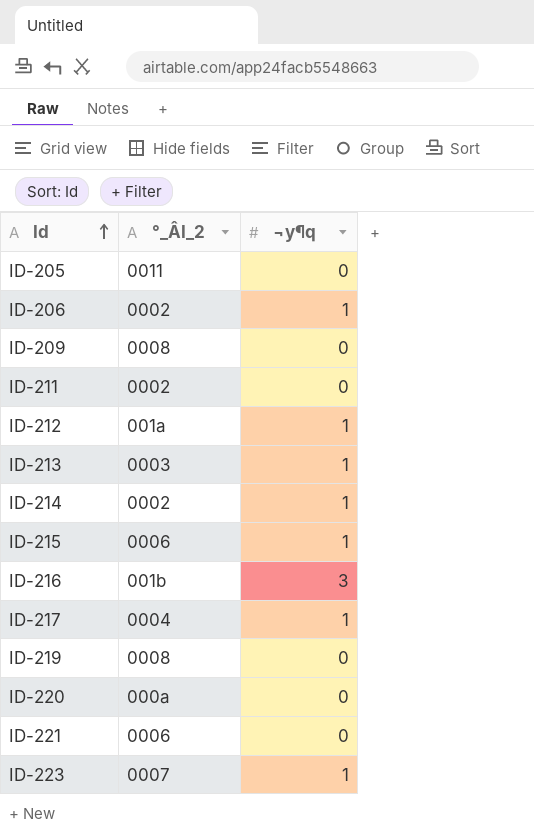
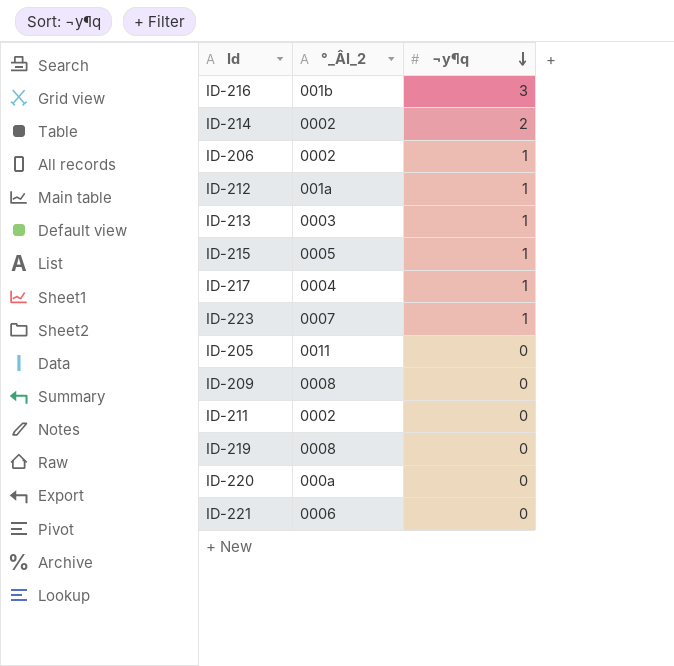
row order: Id ascending -> ¬y¶q descending
ID-214 | ¬y¶q: 1 -> 2
ID-215 | °_ÂI_2: 0006 -> 0005

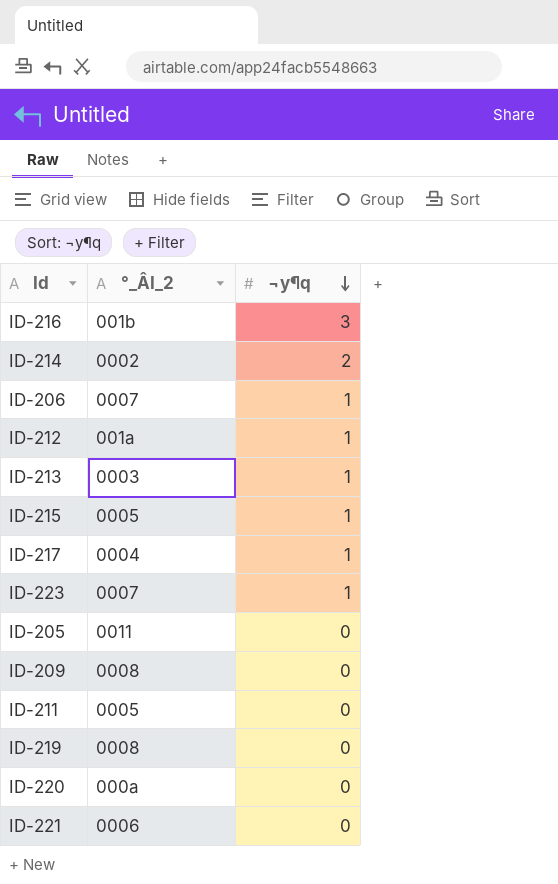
ID-206 | °_ÂI_2: 0002 -> 0007
ID-211 | °_ÂI_2: 0002 -> 0005

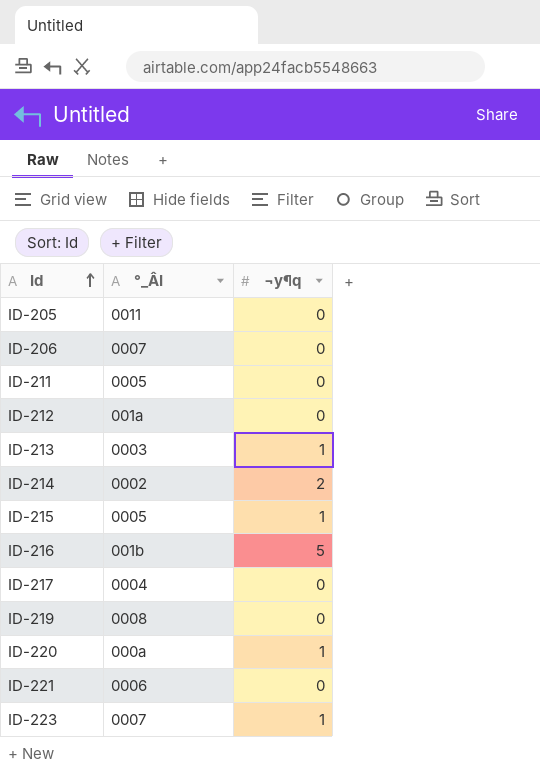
row order: ¬y¶q descending -> Id ascending
column name: °_ÂI_2 -> °_ÂI
row ID-209: 0008 | 0 -> none
ID-206 | ¬y¶q: 1 -> 0
ID-212 | ¬y¶q: 1 -> 0
ID-216 | ¬y¶q: 3 -> 5
ID-217 | ¬y¶q: 1 -> 0
ID-220 | ¬y¶q: 0 -> 1

